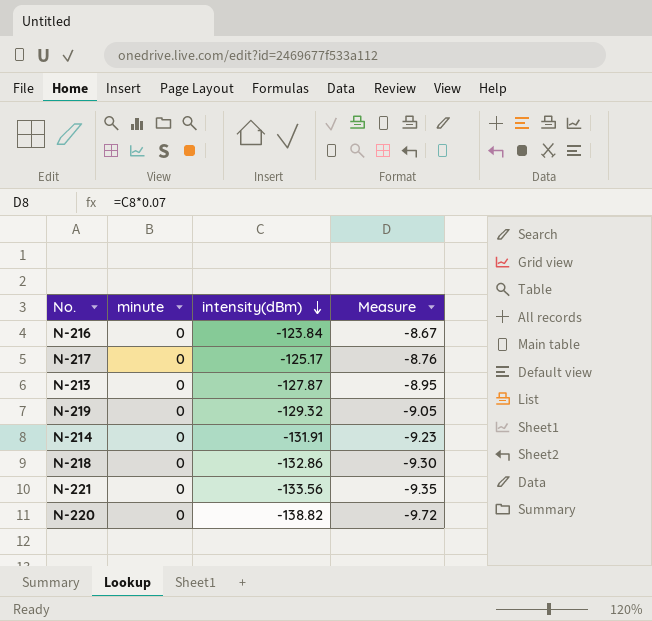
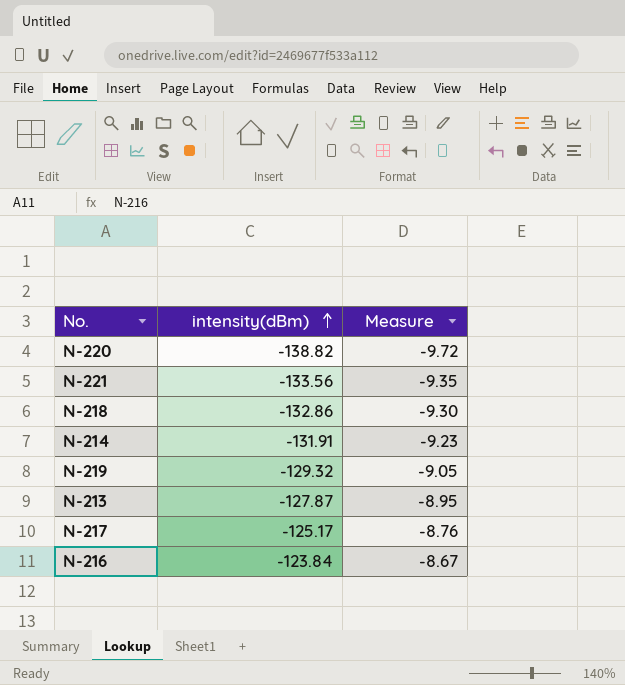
row order: intensity(dBm) descending -> intensity(dBm) ascending
column minute | position: 2 -> none

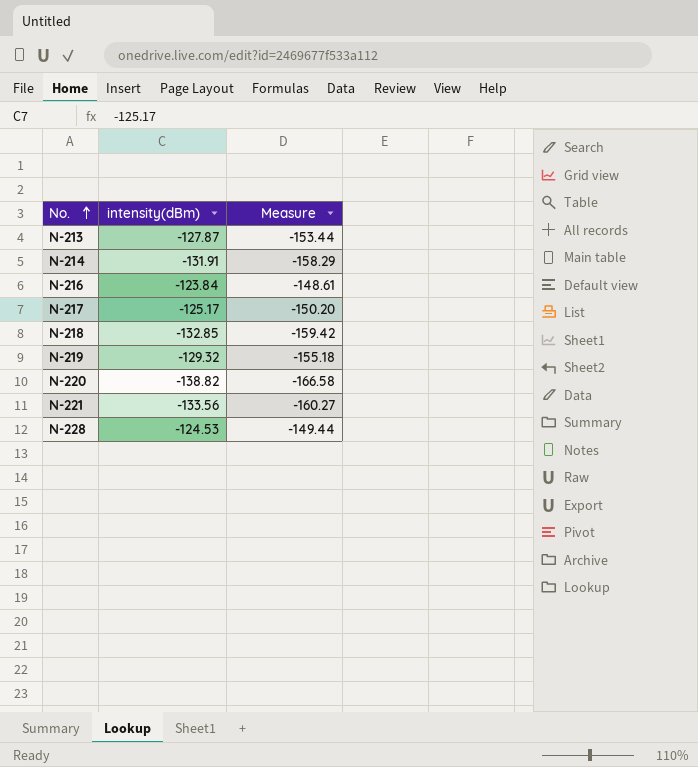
row order: intensity(dBm) ascending -> No. ascending
column Measure | formula: [intensity(dBm)] * 0.07 -> [intensity(dBm)] * 1.2
N-218 | intensity(dBm): -132.86 -> -132.85
row N-228: none -> -124.53 | -149.44

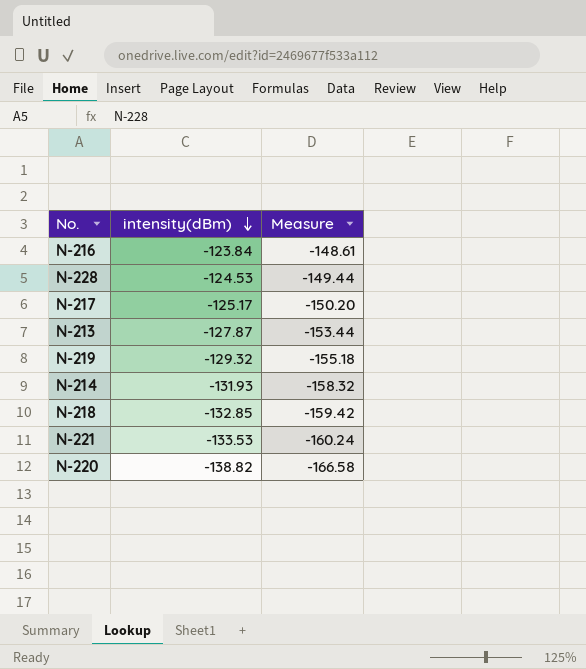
row order: No. ascending -> intensity(dBm) descending
N-214 | intensity(dBm): -131.91 -> -131.93
N-214 | Measure: -158.29 -> -158.32
N-221 | intensity(dBm): -133.56 -> -133.53
N-221 | Measure: -160.27 -> -160.24

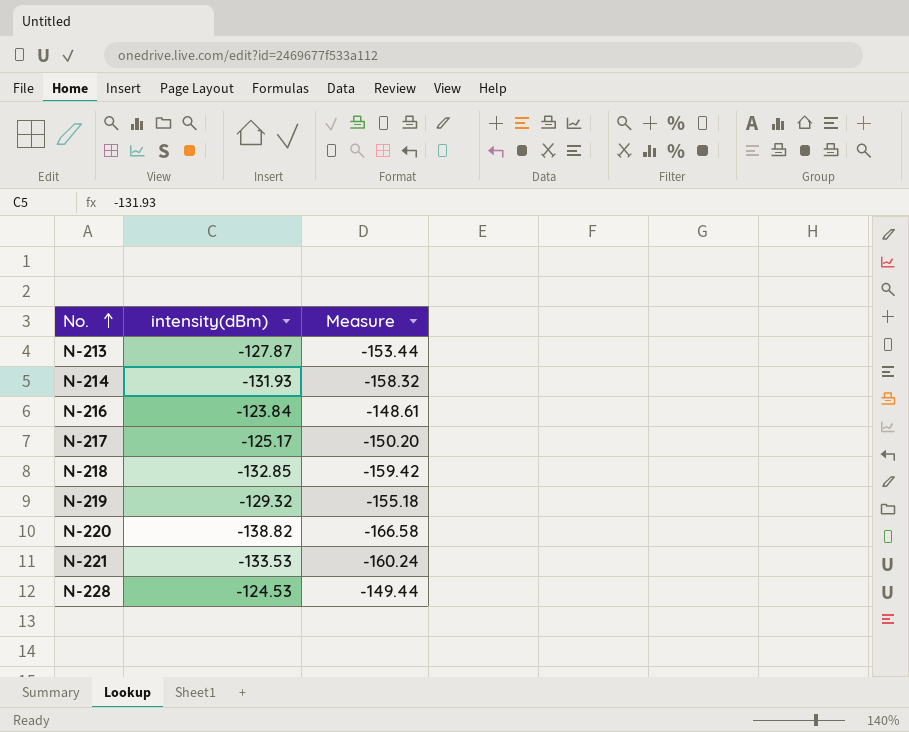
row order: intensity(dBm) descending -> No. ascending

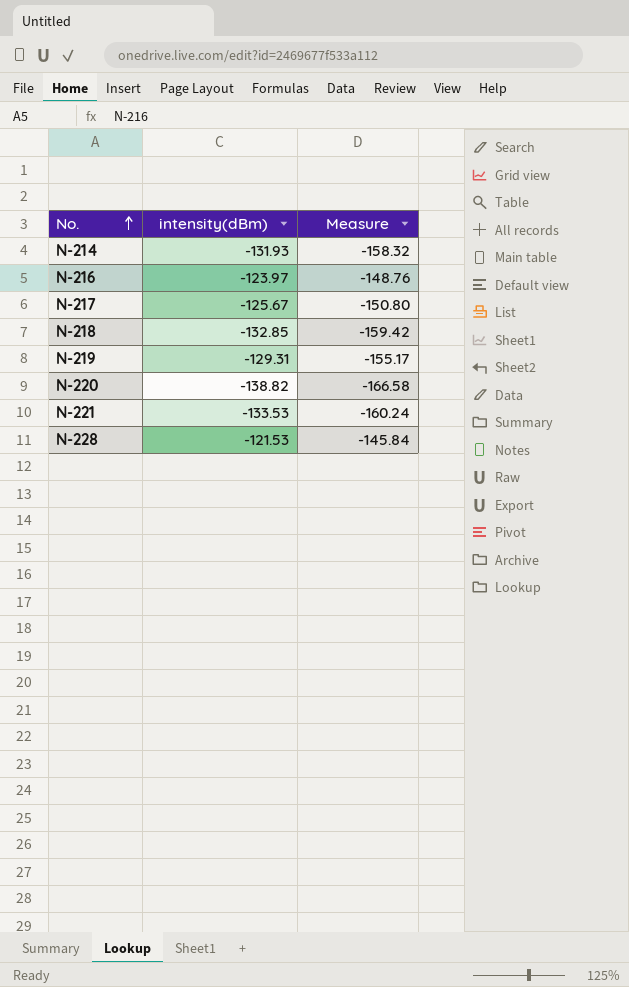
row N-213: -127.87 | -153.44 -> none
N-216 | intensity(dBm): -123.84 -> -123.97
N-216 | Measure: -148.61 -> -148.76
N-217 | intensity(dBm): -125.17 -> -125.67
N-217 | Measure: -150.20 -> -150.80
N-219 | intensity(dBm): -129.32 -> -129.31
N-219 | Measure: -155.18 -> -155.17
N-228 | intensity(dBm): -124.53 -> -121.53
N-228 | Measure: -149.44 -> -145.84

